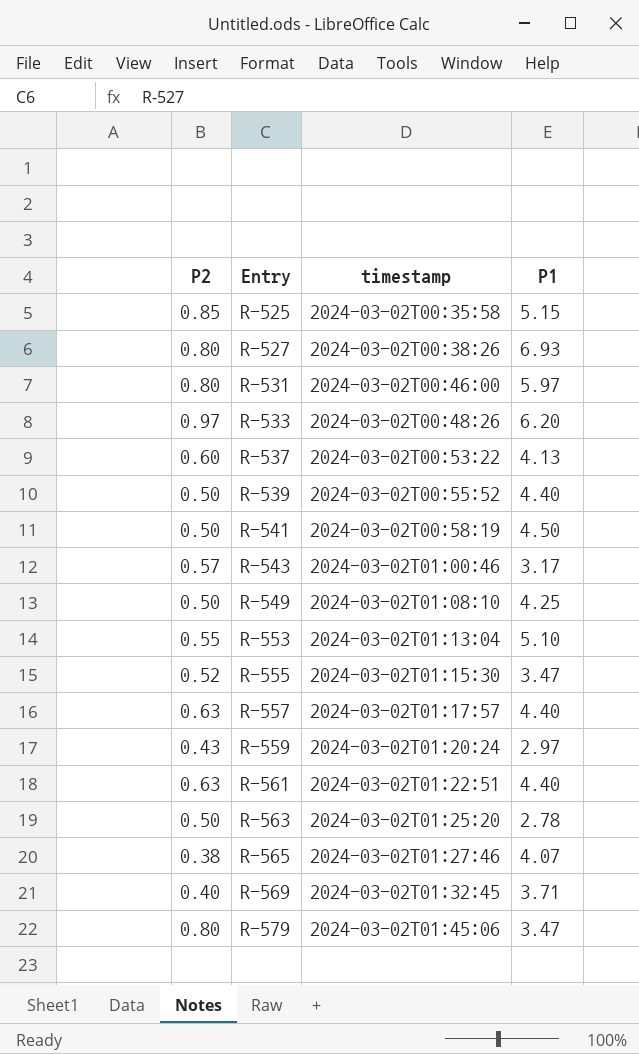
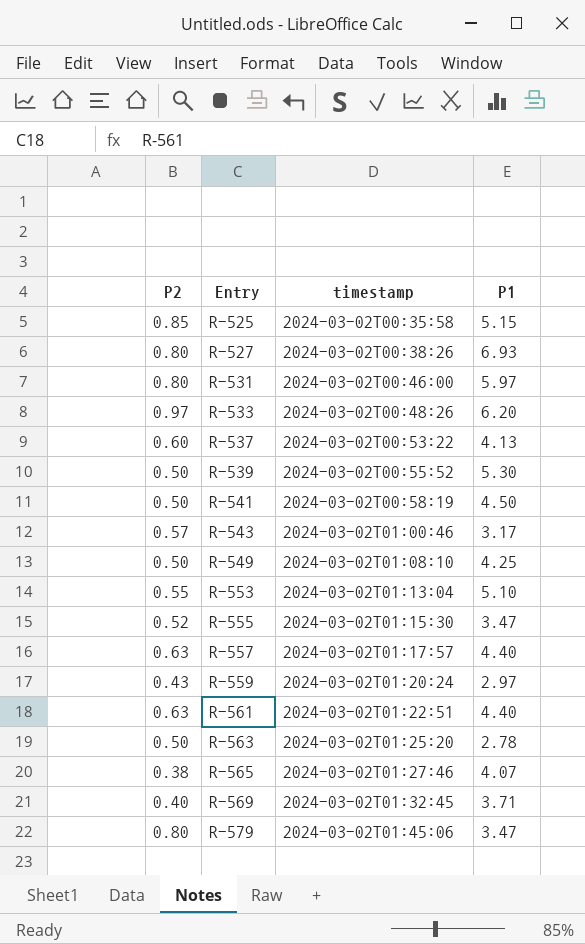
R-539 | P1: 4.40 -> 5.30

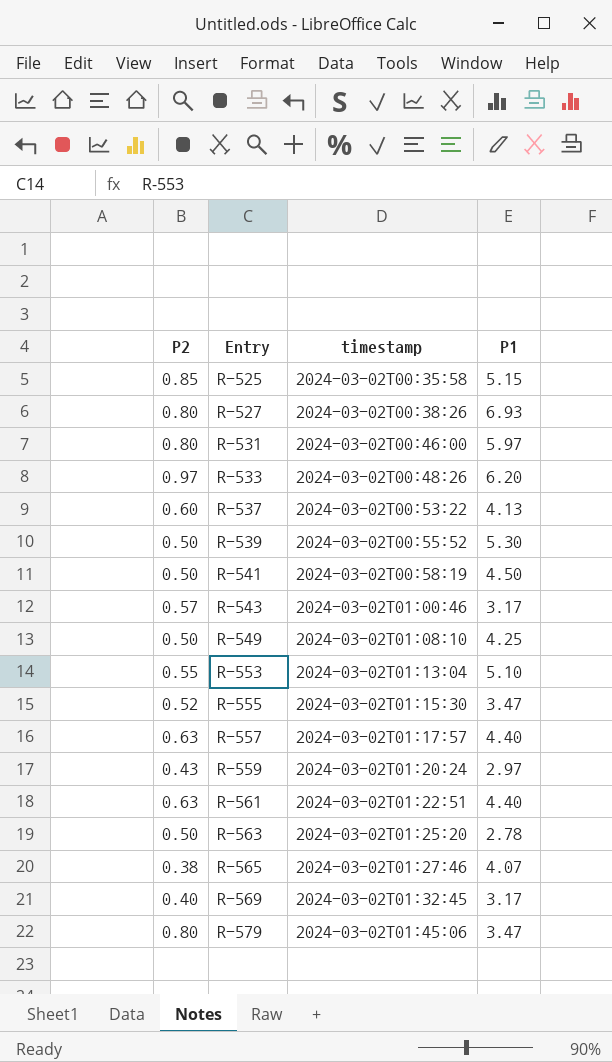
R-569 | P1: 3.71 -> 3.17

